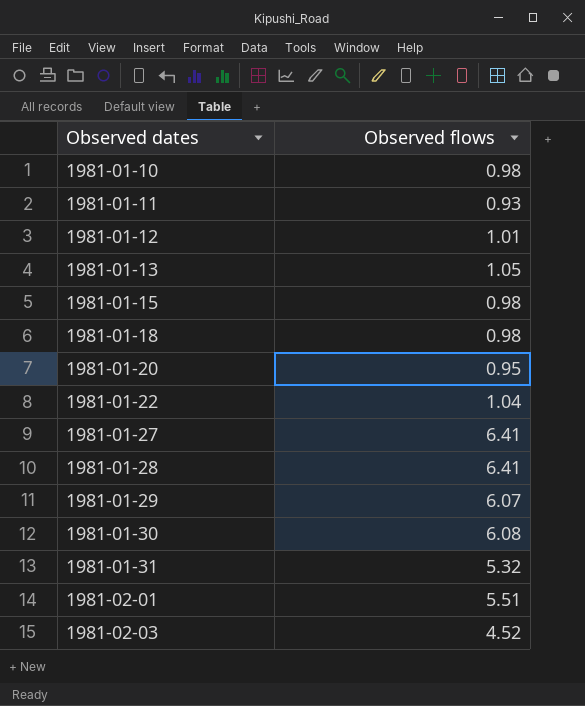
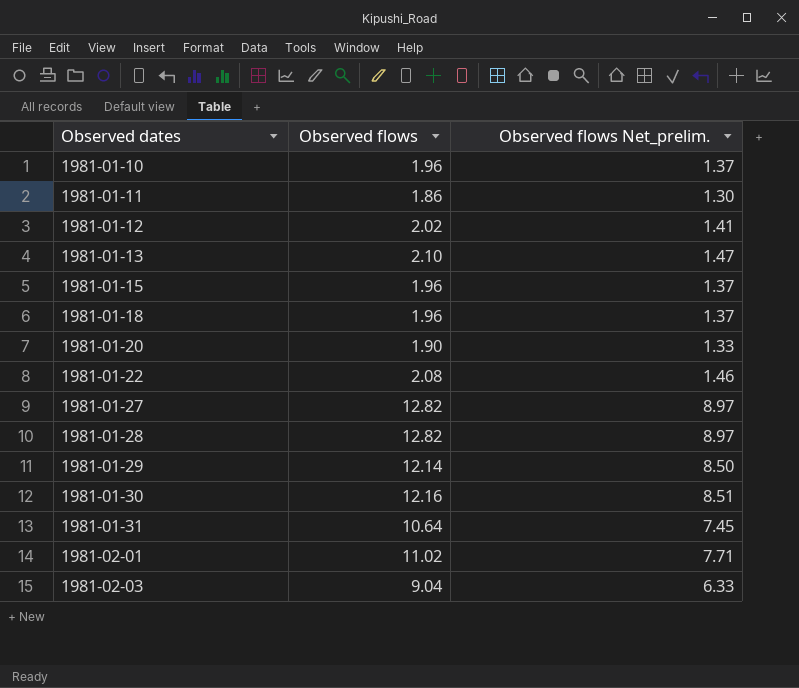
column Observed flows Net_prelim. | formula: none -> [Observed flows] * 0.7
1981-01-10 | Observed flows: 0.98 -> 1.96
1981-01-11 | Observed flows: 0.93 -> 1.86
1981-01-12 | Observed flows: 1.01 -> 2.02
1981-01-13 | Observed flows: 1.05 -> 2.10
1981-01-15 | Observed flows: 0.98 -> 1.96
1981-01-18 | Observed flows: 0.98 -> 1.96
1981-01-20 | Observed flows: 0.95 -> 1.90
1981-01-22 | Observed flows: 1.04 -> 2.08
1981-01-27 | Observed flows: 6.41 -> 12.82
1981-01-28 | Observed flows: 6.41 -> 12.82
1981-01-29 | Observed flows: 6.07 -> 12.14
1981-01-30 | Observed flows: 6.08 -> 12.16
1981-01-31 | Observed flows: 5.32 -> 10.64
1981-02-01 | Observed flows: 5.51 -> 11.02
1981-02-03 | Observed flows: 4.52 -> 9.04

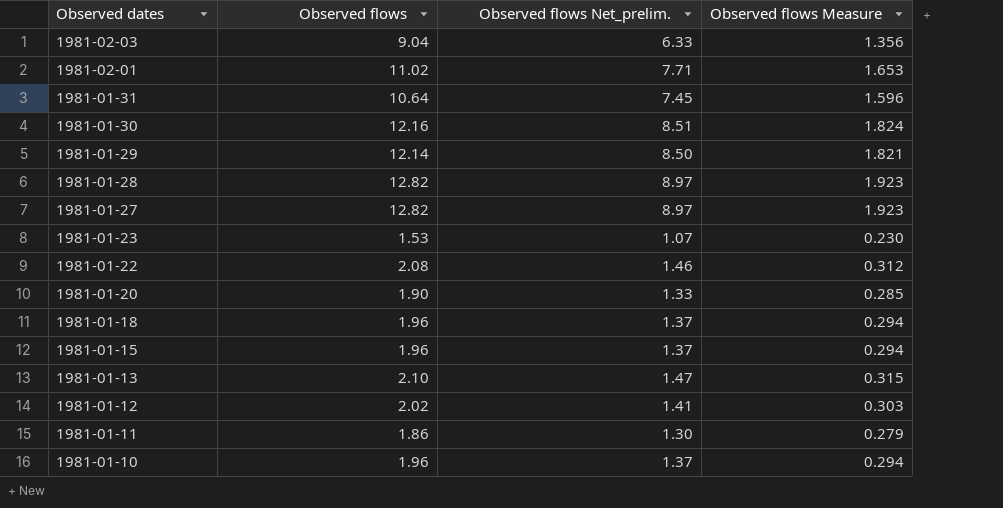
row order: Observed dates ascending -> Observed dates descending
column Observed flows Measure | formula: none -> [Observed flows] * 0.15
row 1981-01-23: none -> 1.53 | 1.07 | 0.230

